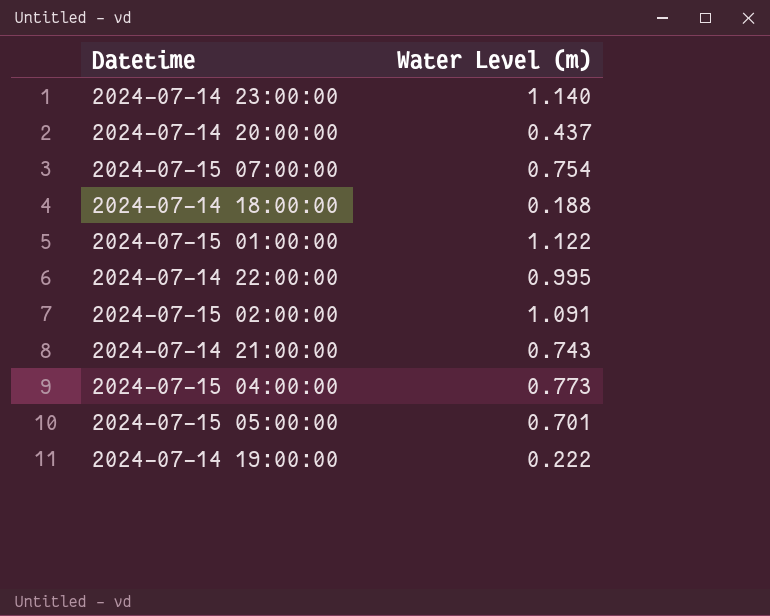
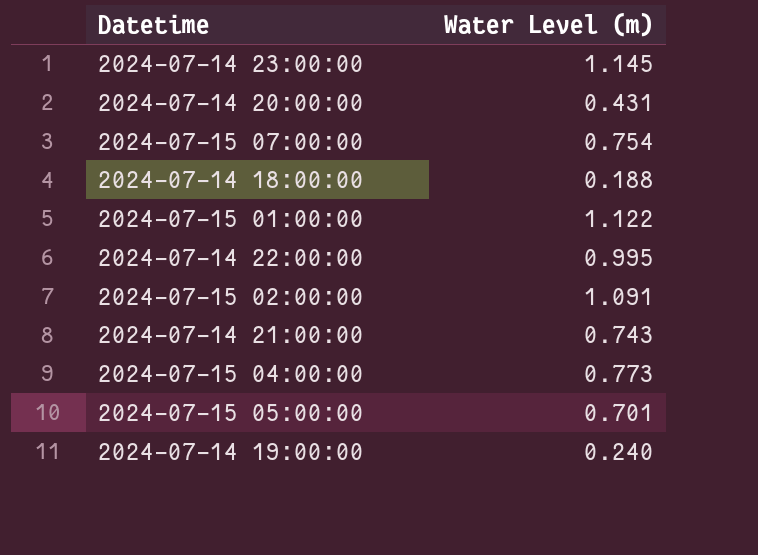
2024-07-14 23:00:00 | Water Level (m): 1.140 -> 1.145
2024-07-14 20:00:00 | Water Level (m): 0.437 -> 0.431
2024-07-14 19:00:00 | Water Level (m): 0.222 -> 0.240

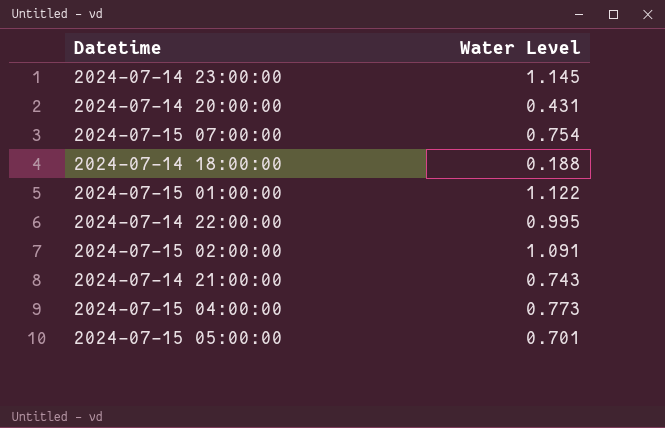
column name: Water Level (m) -> Water Level
row 2024-07-14 19:00:00: 0.240 -> none

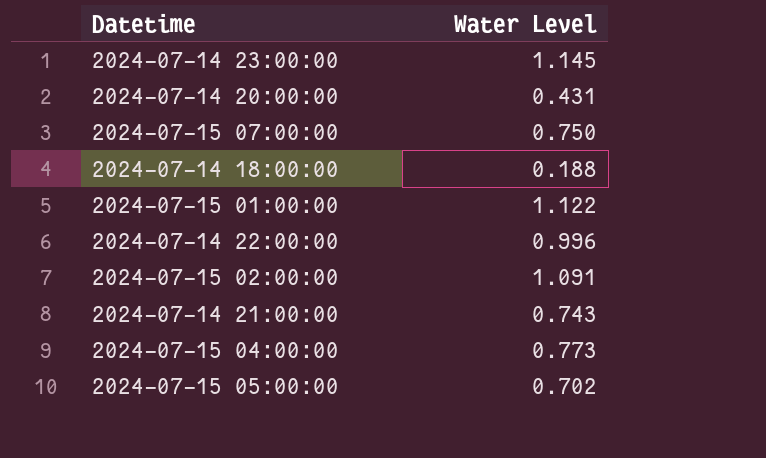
2024-07-15 07:00:00 | Water Level: 0.754 -> 0.750
2024-07-14 22:00:00 | Water Level: 0.995 -> 0.996
2024-07-15 05:00:00 | Water Level: 0.701 -> 0.702

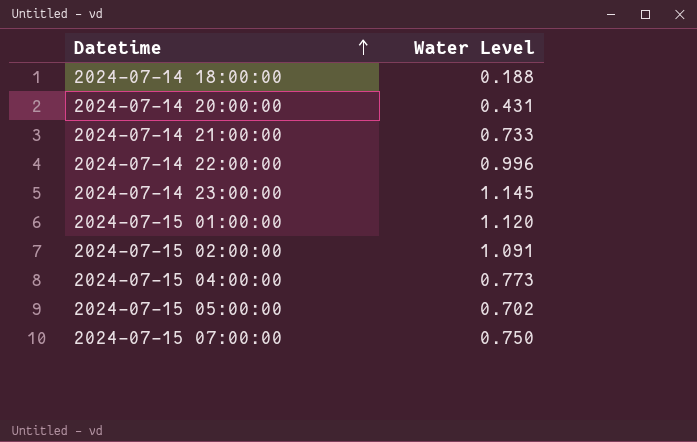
row order: none -> Datetime ascending
2024-07-14 21:00:00 | Water Level: 0.743 -> 0.733
2024-07-15 01:00:00 | Water Level: 1.122 -> 1.120

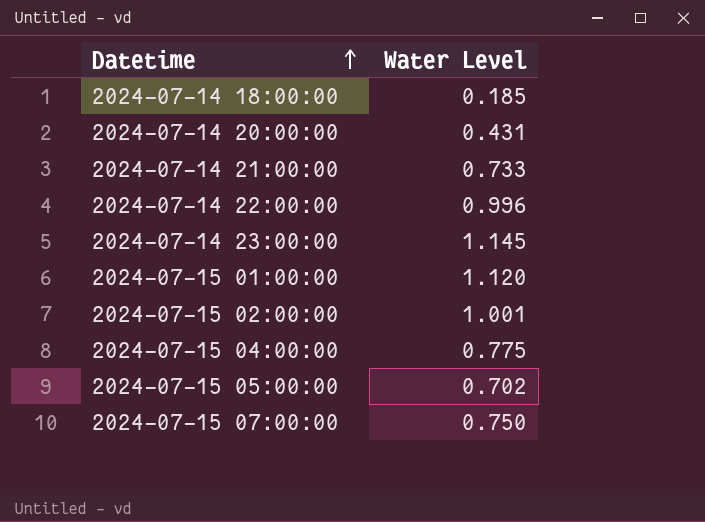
2024-07-14 18:00:00 | Water Level: 0.188 -> 0.185
2024-07-15 02:00:00 | Water Level: 1.091 -> 1.001
2024-07-15 04:00:00 | Water Level: 0.773 -> 0.775

